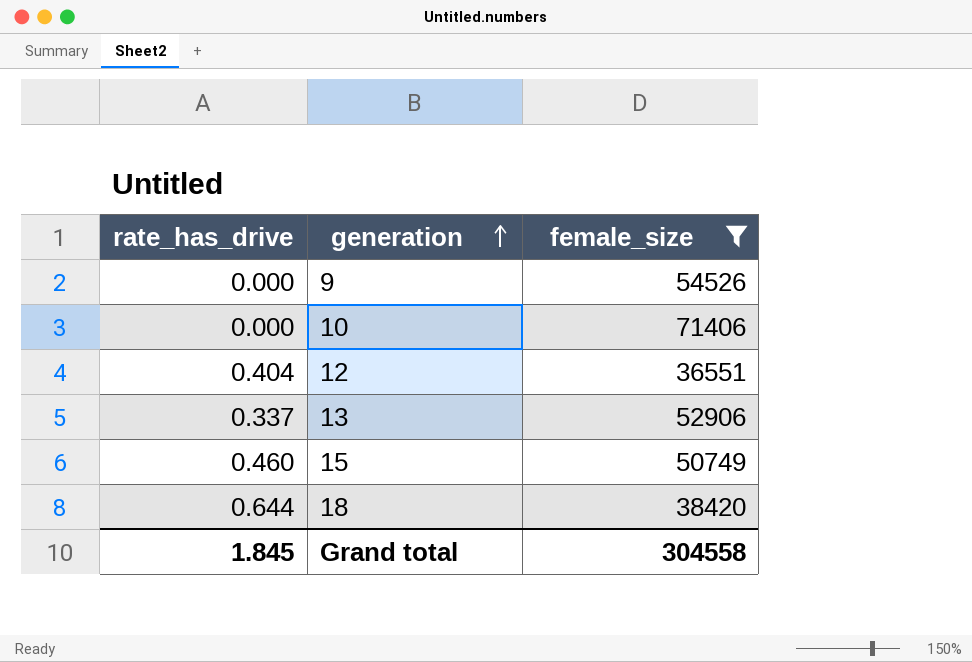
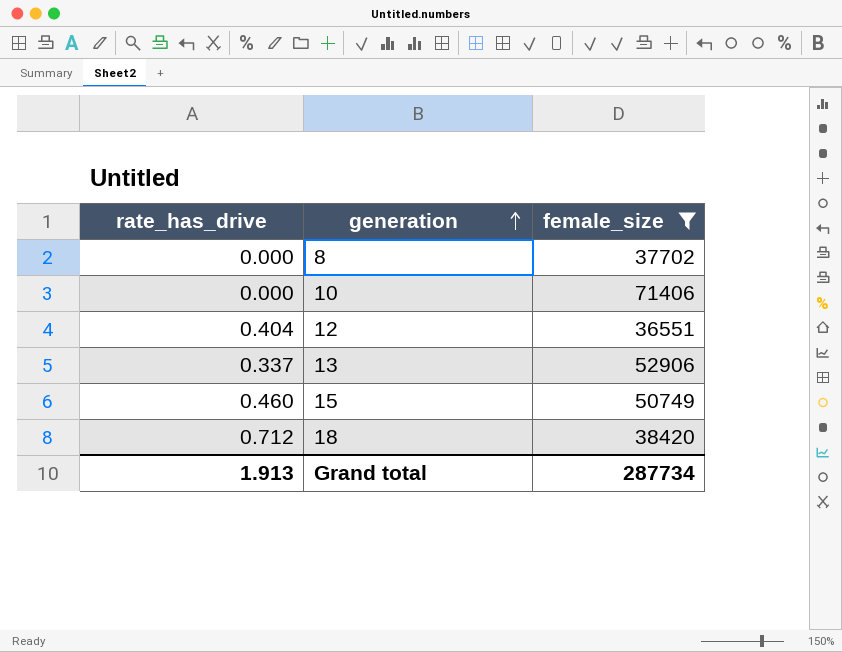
row 9: 0.000 | 54526 -> none
row 8: none -> 0.000 | 37702
18 | rate_has_drive: 0.644 -> 0.712
Grand total | rate_has_drive: 1.845 -> 1.913
Grand total | female_size: 304558 -> 287734

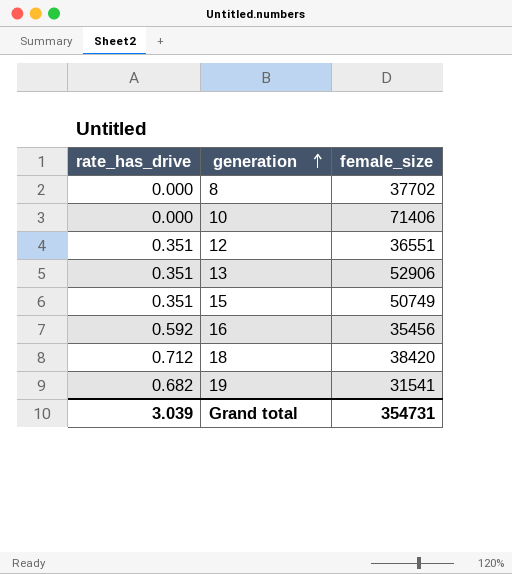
filter: female_size >= 36551 -> none
12 | rate_has_drive: 0.404 -> 0.351
13 | rate_has_drive: 0.337 -> 0.351
15 | rate_has_drive: 0.460 -> 0.351
Grand total | rate_has_drive: 1.913 -> 3.039
Grand total | female_size: 287734 -> 354731

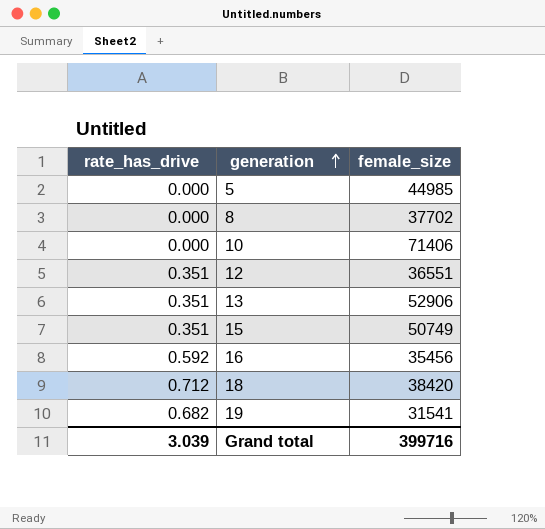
row 5: none -> 0.000 | 44985
Grand total | female_size: 354731 -> 399716

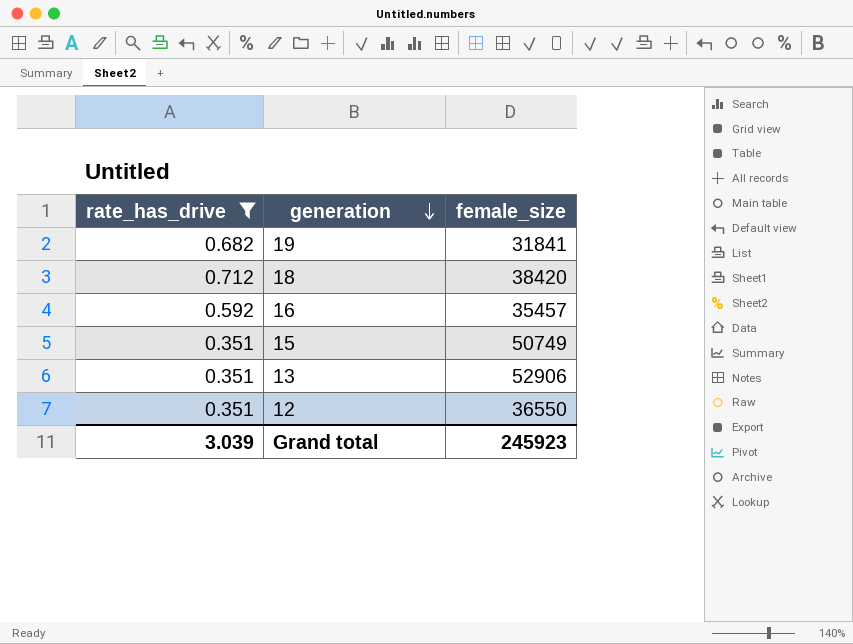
filter: none -> rate_has_drive != 0.000
row order: generation ascending -> generation descending
19 | female_size: 31541 -> 31841
16 | female_size: 35456 -> 35457
12 | female_size: 36551 -> 36550
Grand total | female_size: 399716 -> 245923

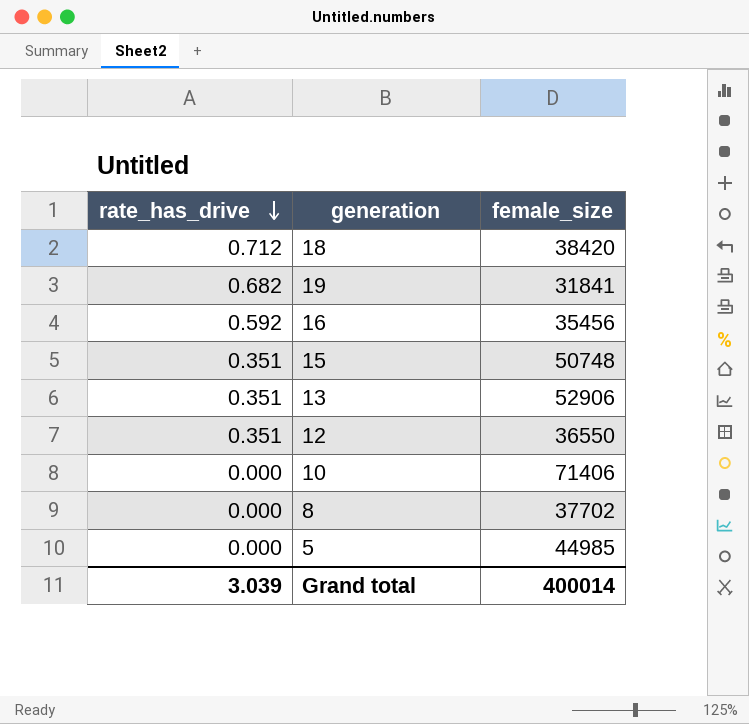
filter: rate_has_drive != 0.000 -> none
row order: generation descending -> rate_has_drive descending
16 | female_size: 35457 -> 35456
15 | female_size: 50749 -> 50748
Grand total | female_size: 245923 -> 400014

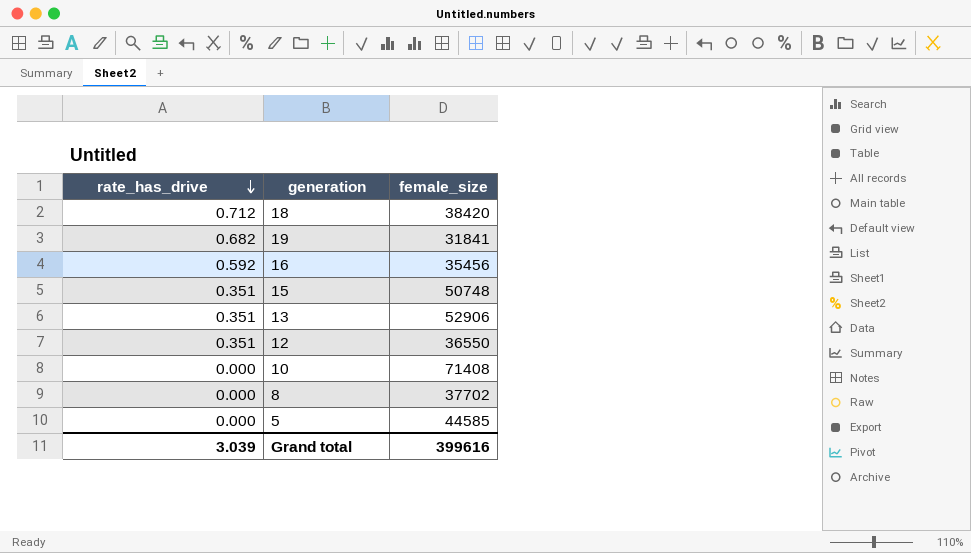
10 | female_size: 71406 -> 71408
5 | female_size: 44985 -> 44585
Grand total | female_size: 400014 -> 399616

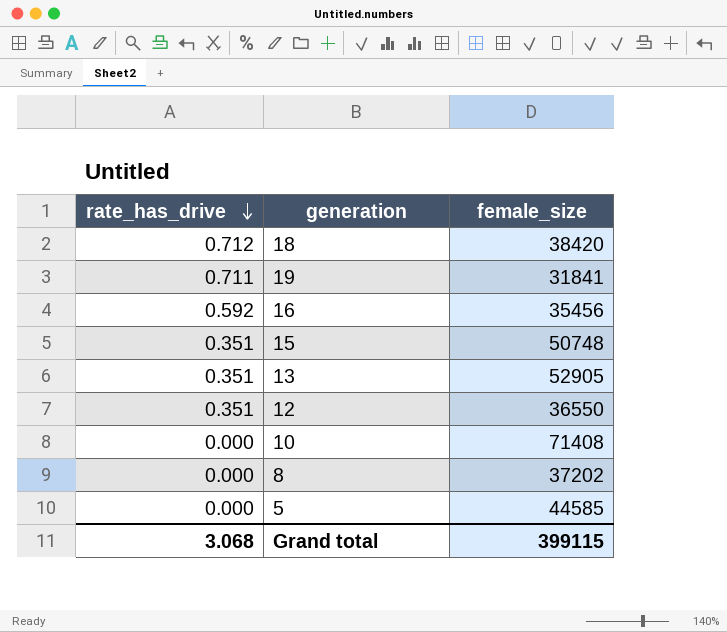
19 | rate_has_drive: 0.682 -> 0.711
13 | female_size: 52906 -> 52905
8 | female_size: 37702 -> 37202
Grand total | rate_has_drive: 3.039 -> 3.068
Grand total | female_size: 399616 -> 399115

